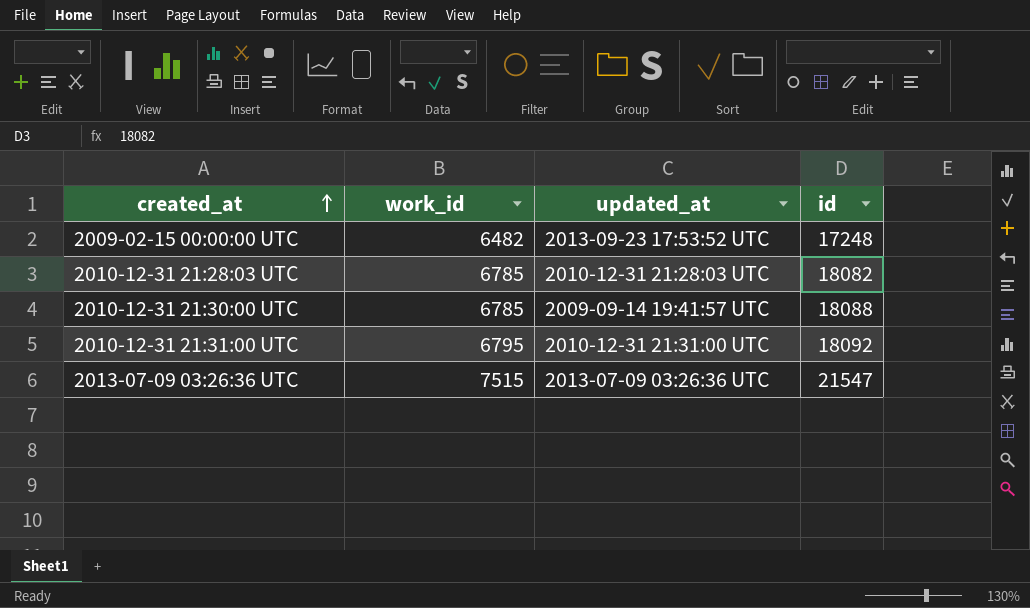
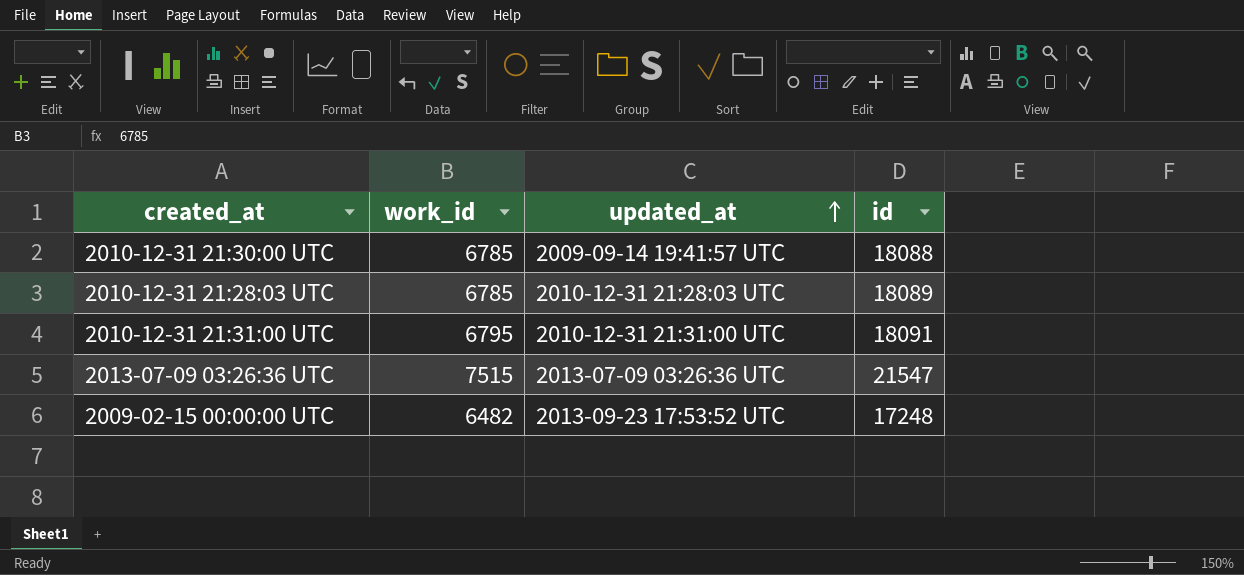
row order: created_at ascending -> updated_at ascending
2010-12-31 21:28:03 UTC | id: 18082 -> 18089
2010-12-31 21:31:00 UTC | id: 18092 -> 18091

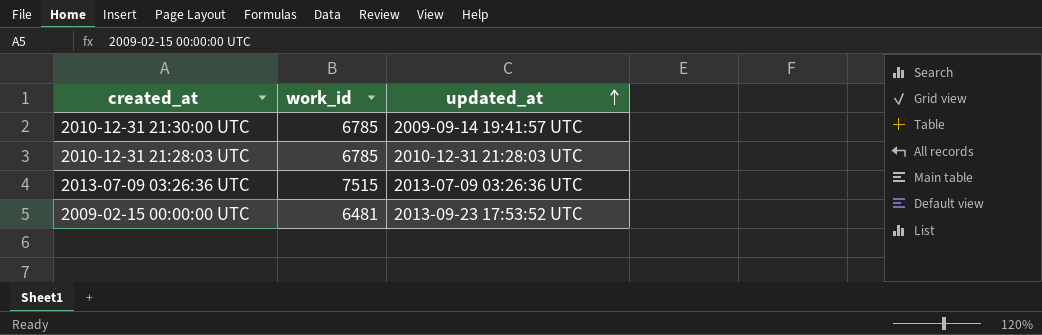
column id | position: 4 -> none
row 2010-12-31 21:31:00 UTC: 6795 | 2010-12-31 21:31:00 UTC | 18091 -> none
2009-02-15 00:00:00 UTC | work_id: 6482 -> 6481

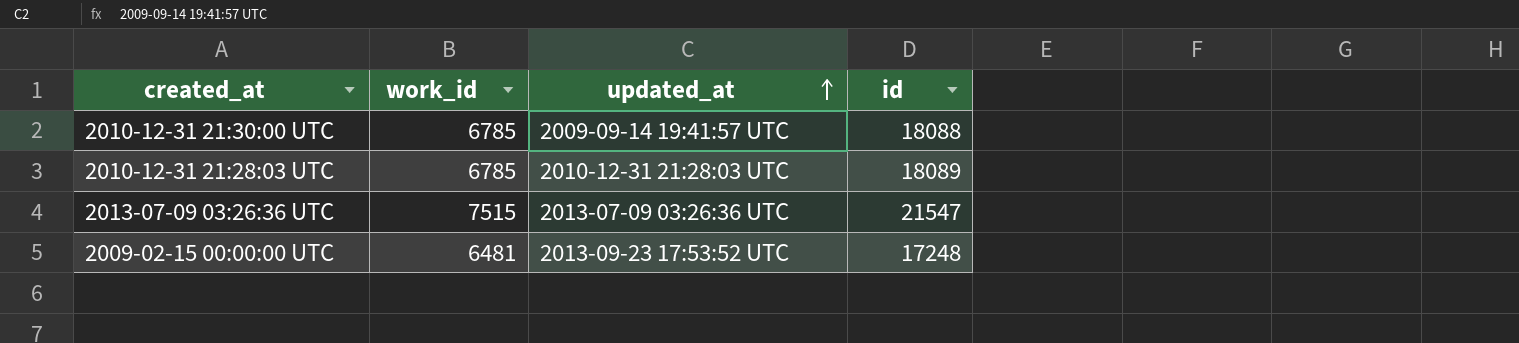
column id | position: none -> 4

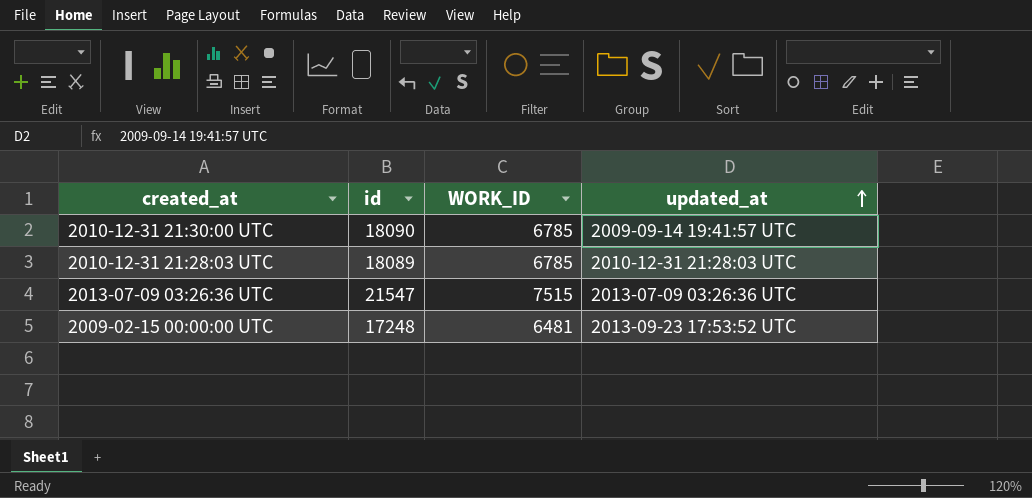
column id | position: 4 -> 2
column name: work_id -> WORK_ID
2010-12-31 21:30:00 UTC | id: 18088 -> 18090

